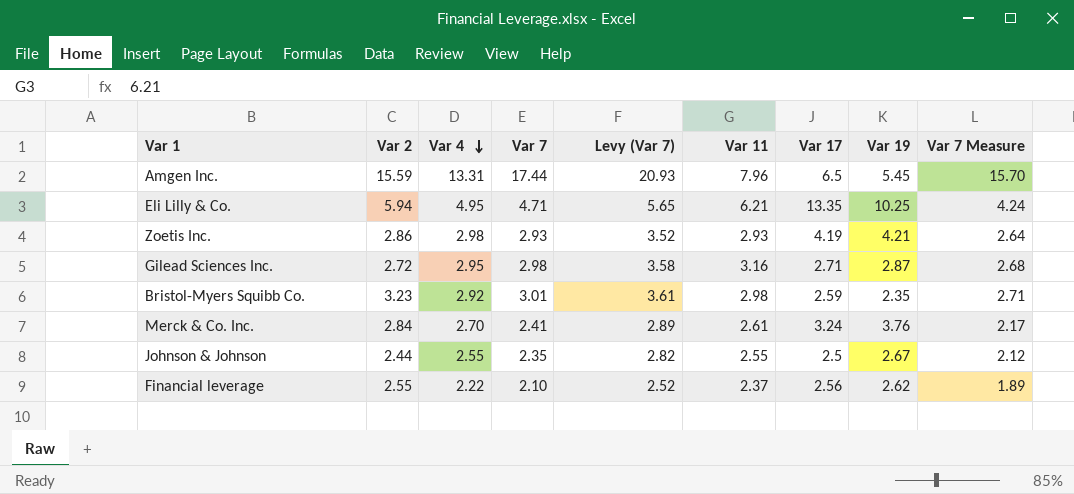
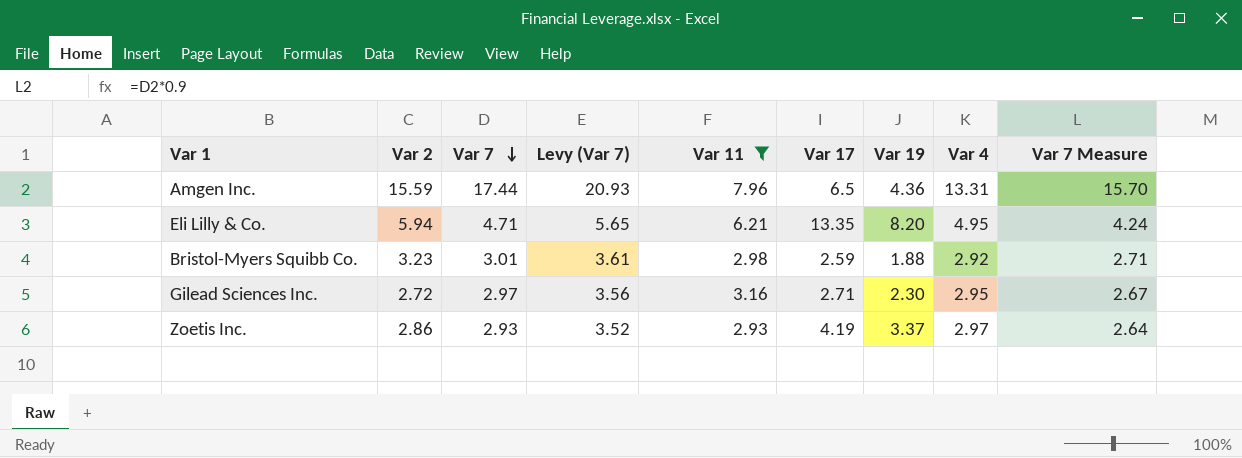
filter: none -> Var 11 >= 2.93
row order: Var 4 descending -> Var 7 descending
column Var 4 | position: 3 -> 8
Amgen Inc. | Var 19: 5.45 -> 4.36
Eli Lilly & Co. | Var 19: 10.25 -> 8.20
Bristol-Myers Squibb Co. | Var 19: 2.35 -> 1.88
Gilead Sciences Inc. | Var 7: 2.98 -> 2.97
Gilead Sciences Inc. | Levy (Var 7): 3.58 -> 3.56
Gilead Sciences Inc. | Var 19: 2.87 -> 2.30
Gilead Sciences Inc. | Var 7 Measure: 2.68 -> 2.67
Zoetis Inc. | Var 19: 4.21 -> 3.37
Zoetis Inc. | Var 4: 2.98 -> 2.97

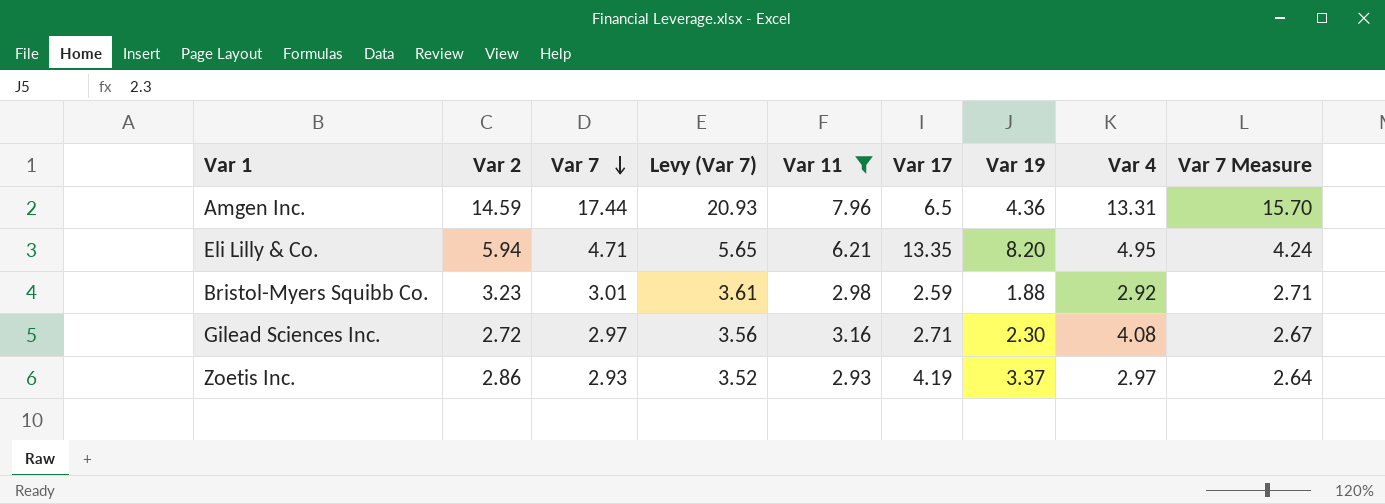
Amgen Inc. | Var 2: 15.59 -> 14.59
Gilead Sciences Inc. | Var 4: 2.95 -> 4.08

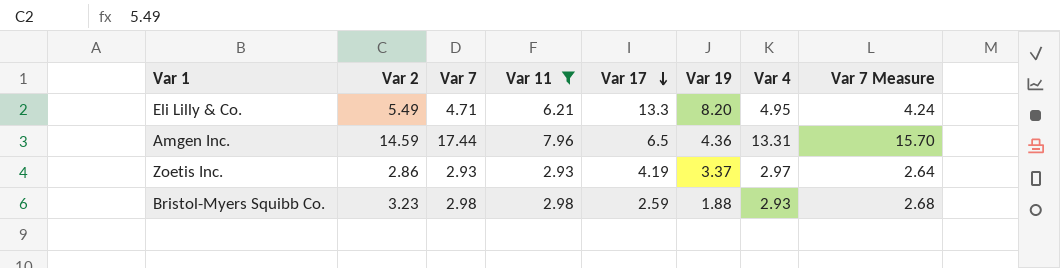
row order: Var 7 descending -> Var 17 descending
column Levy (Var 7) | formula: [Var 7] * 1.2 -> none
row Gilead Sciences Inc.: 2.72 | 2.97 | 3.56 | 3.16 | 2.71 | 2.30 | 4.08 | 2.67 -> none
Eli Lilly & Co. | Var 2: 5.94 -> 5.49
Eli Lilly & Co. | Var 17: 13.35 -> 13.3
Bristol-Myers Squibb Co. | Var 7: 3.01 -> 2.98
Bristol-Myers Squibb Co. | Var 4: 2.92 -> 2.93
Bristol-Myers Squibb Co. | Var 7 Measure: 2.71 -> 2.68

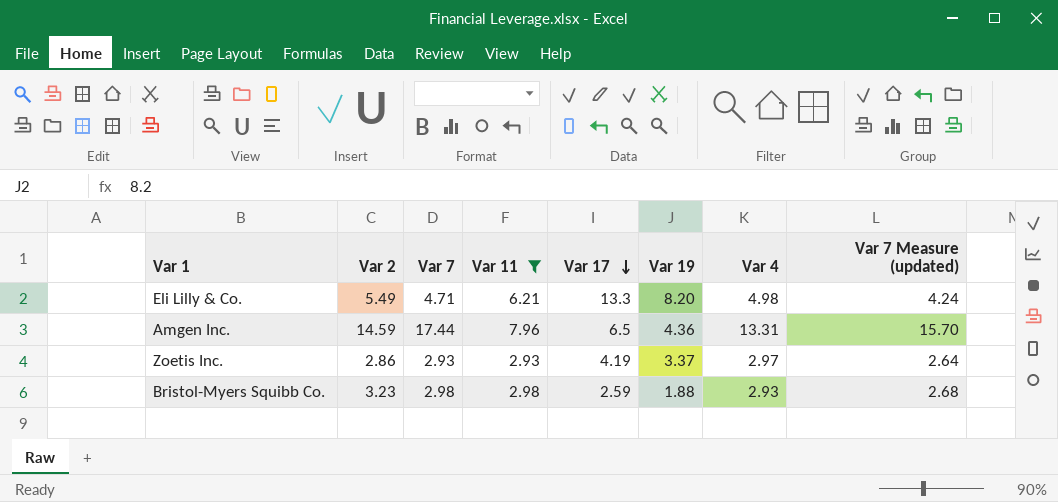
column name: Var 7 Measure -> Var 7 Measure (updated)
Eli Lilly & Co. | Var 4: 4.95 -> 4.98

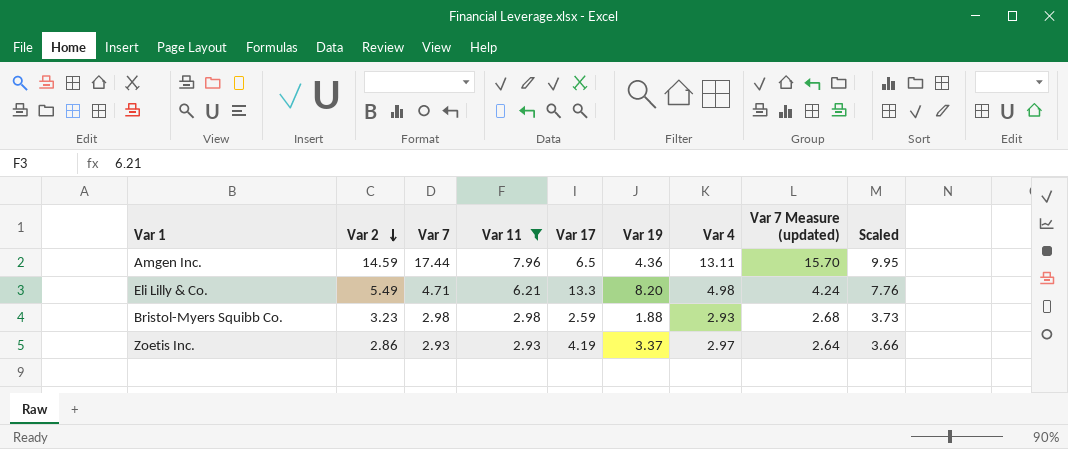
row order: Var 17 descending -> Var 2 descending
column Scaled | formula: none -> [Var 11] * 1.25
Amgen Inc. | Var 4: 13.31 -> 13.11

